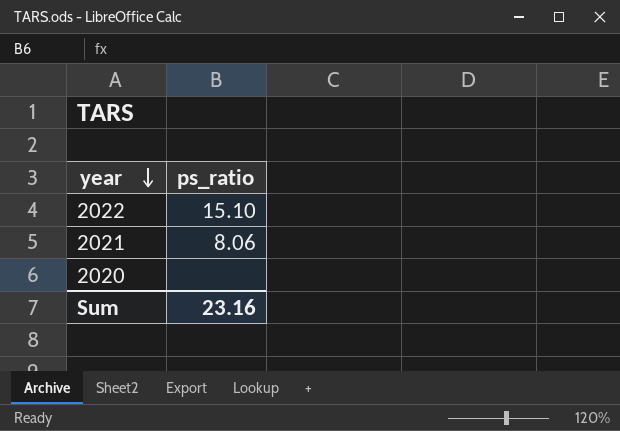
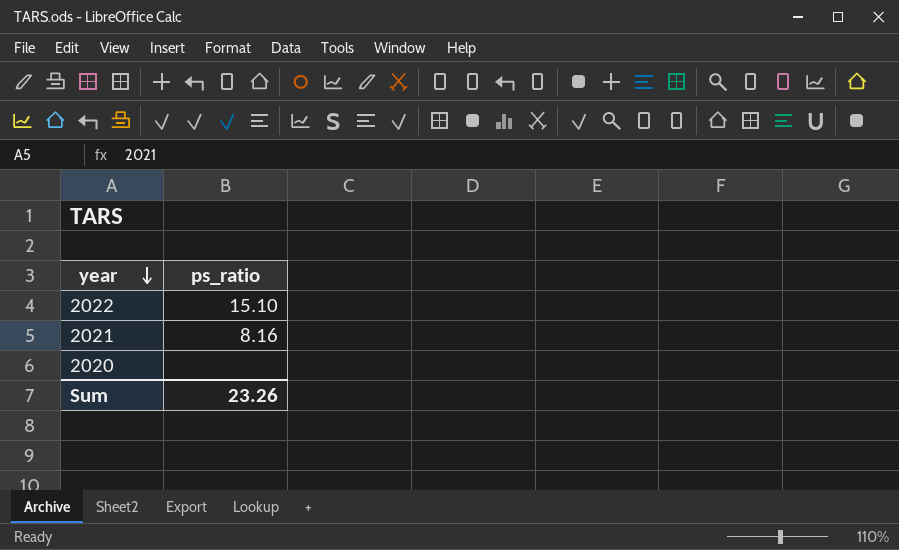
2021 | ps_ratio: 8.06 -> 8.16
Sum | ps_ratio: 23.16 -> 23.26

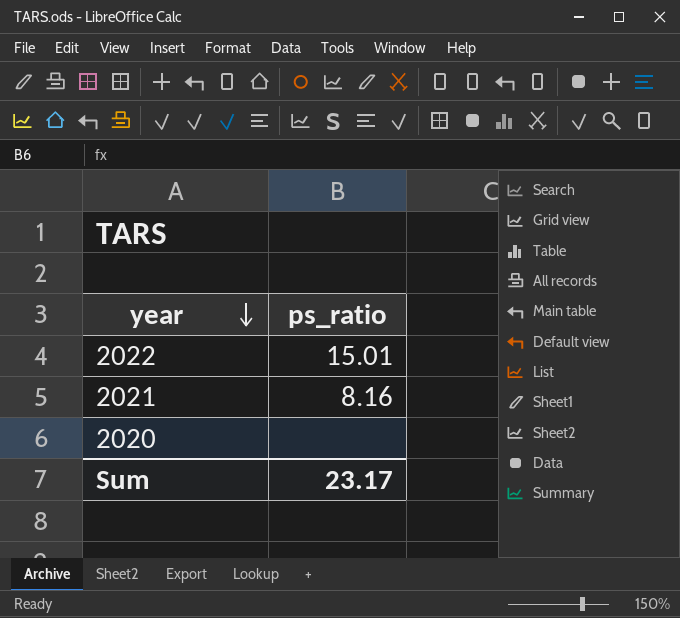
2022 | ps_ratio: 15.10 -> 15.01
Sum | ps_ratio: 23.26 -> 23.17

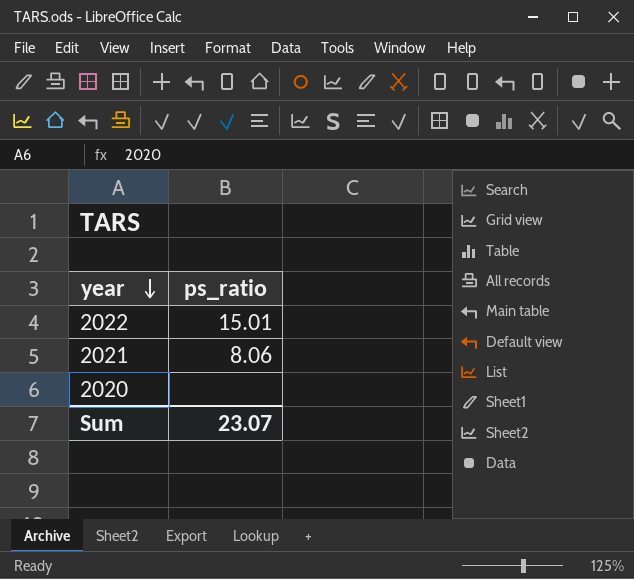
2021 | ps_ratio: 8.16 -> 8.06
Sum | ps_ratio: 23.17 -> 23.07

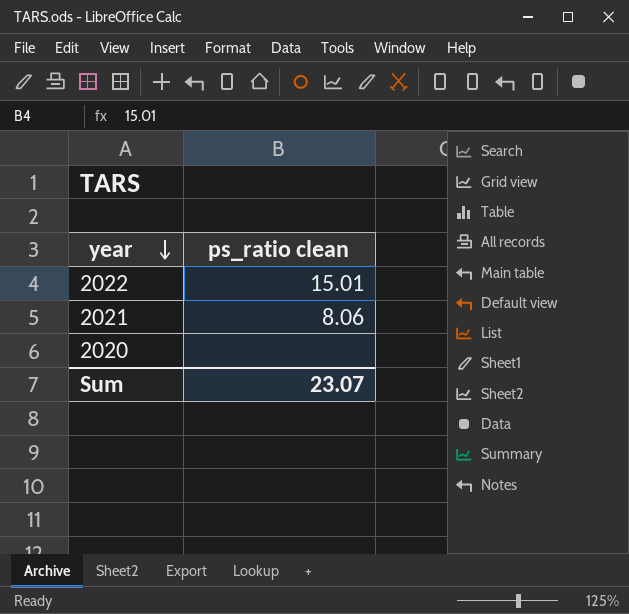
column name: ps_ratio -> ps_ratio clean

